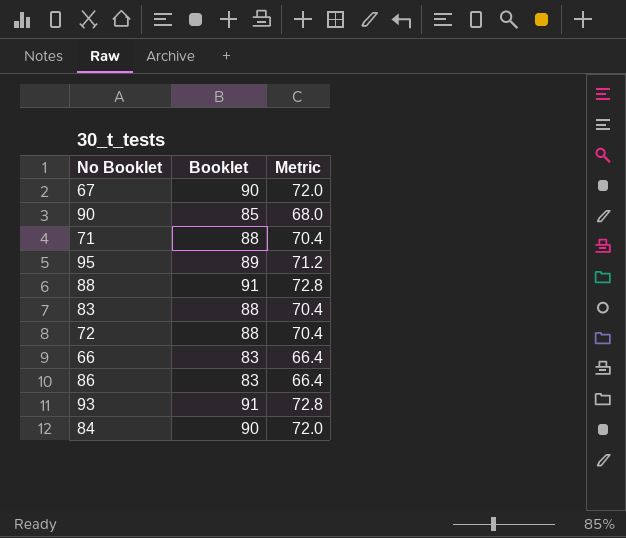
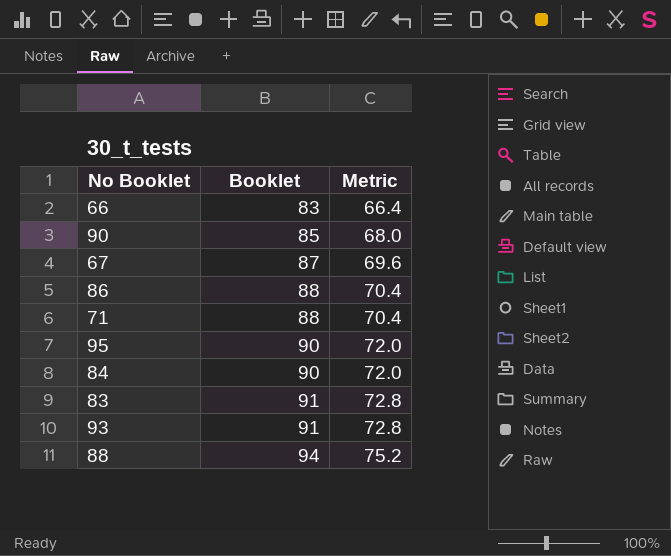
row order: none -> Booklet ascending
row 72: 88 | 70.4 -> none
67 | Booklet: 90 -> 87
67 | Metric: 72.0 -> 69.6
86 | Booklet: 83 -> 88
86 | Metric: 66.4 -> 70.4
95 | Booklet: 89 -> 90
95 | Metric: 71.2 -> 72.0
83 | Booklet: 88 -> 91
83 | Metric: 70.4 -> 72.8
88 | Booklet: 91 -> 94
88 | Metric: 72.8 -> 75.2

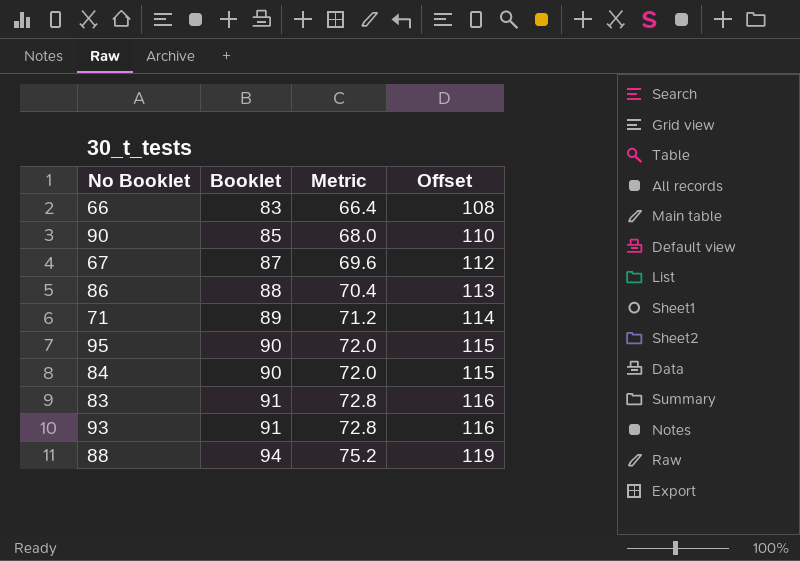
column Offset | formula: none -> [Booklet] + 25
71 | Booklet: 88 -> 89
71 | Metric: 70.4 -> 71.2

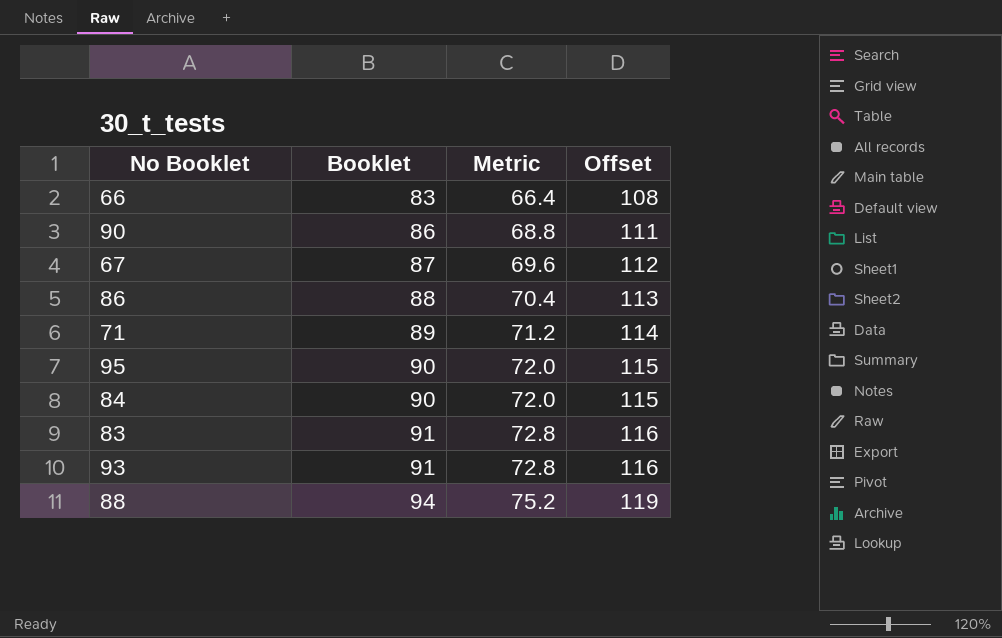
90 | Booklet: 85 -> 86
90 | Metric: 68.0 -> 68.8
90 | Offset: 110 -> 111

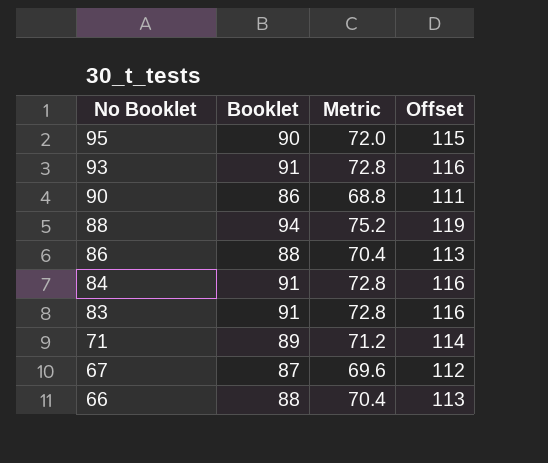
row order: Booklet ascending -> No Booklet descending
84 | Booklet: 90 -> 91
84 | Metric: 72.0 -> 72.8
84 | Offset: 115 -> 116
66 | Booklet: 83 -> 88
66 | Metric: 66.4 -> 70.4
66 | Offset: 108 -> 113

